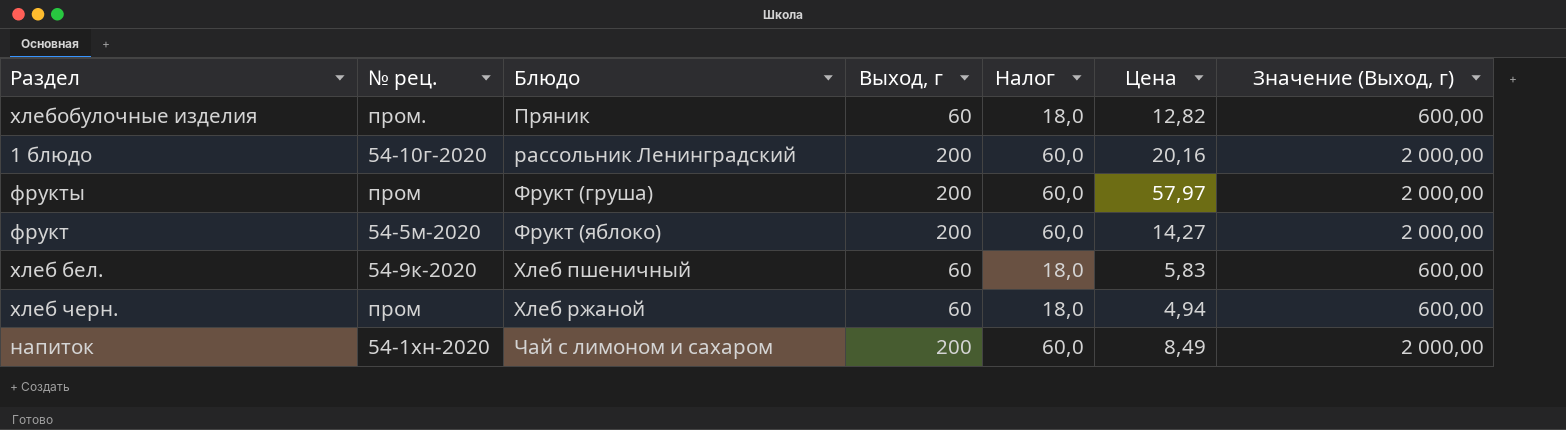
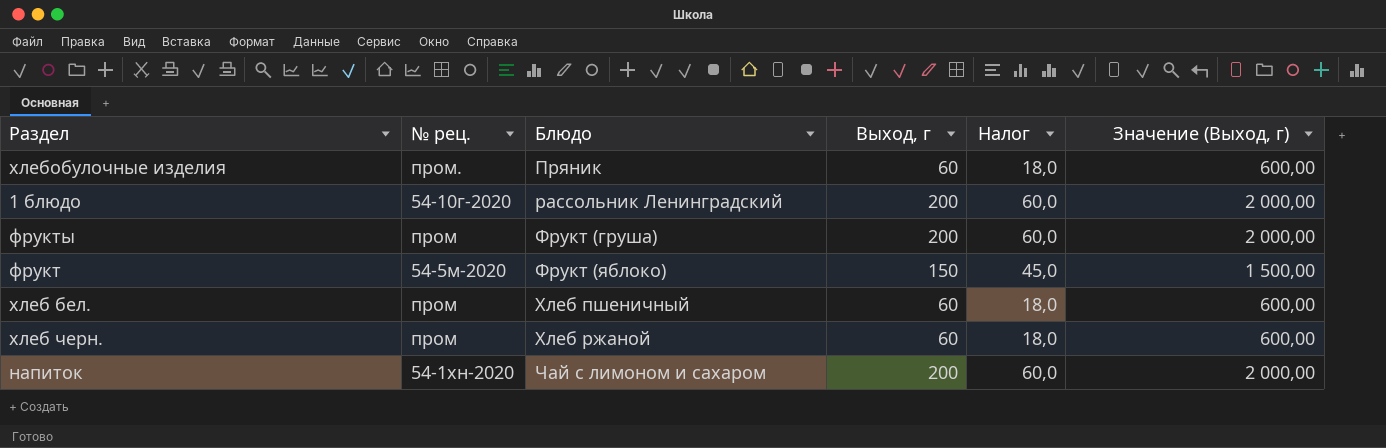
column Цена | position: 6 -> none
фрукт | Выход, г: 200 -> 150
фрукт | Налог: 60,0 -> 45,0
фрукт | Значение (Выход, г): 2 000,00 -> 1 500,00
хлеб бел. | № рец.: 54-9к-2020 -> пром

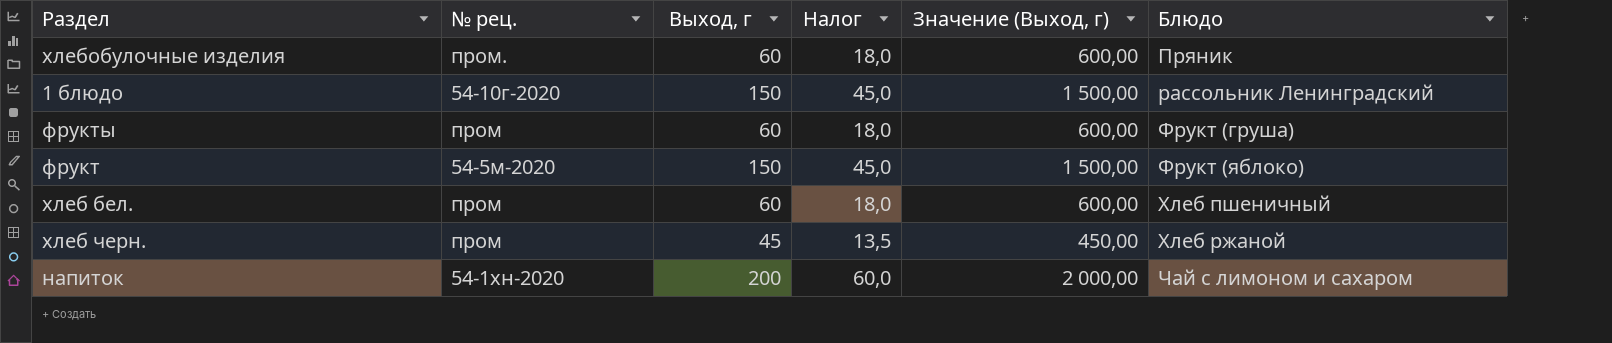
column Блюдо | position: 3 -> 6
1 блюдо | Выход, г: 200 -> 150
1 блюдо | Налог: 60,0 -> 45,0
1 блюдо | Значение (Выход, г): 2 000,00 -> 1 500,00
фрукты | Выход, г: 200 -> 60
фрукты | Налог: 60,0 -> 18,0
фрукты | Значение (Выход, г): 2 000,00 -> 600,00
хлеб черн. | Выход, г: 60 -> 45
хлеб черн. | Налог: 18,0 -> 13,5
хлеб черн. | Значение (Выход, г): 600,00 -> 450,00

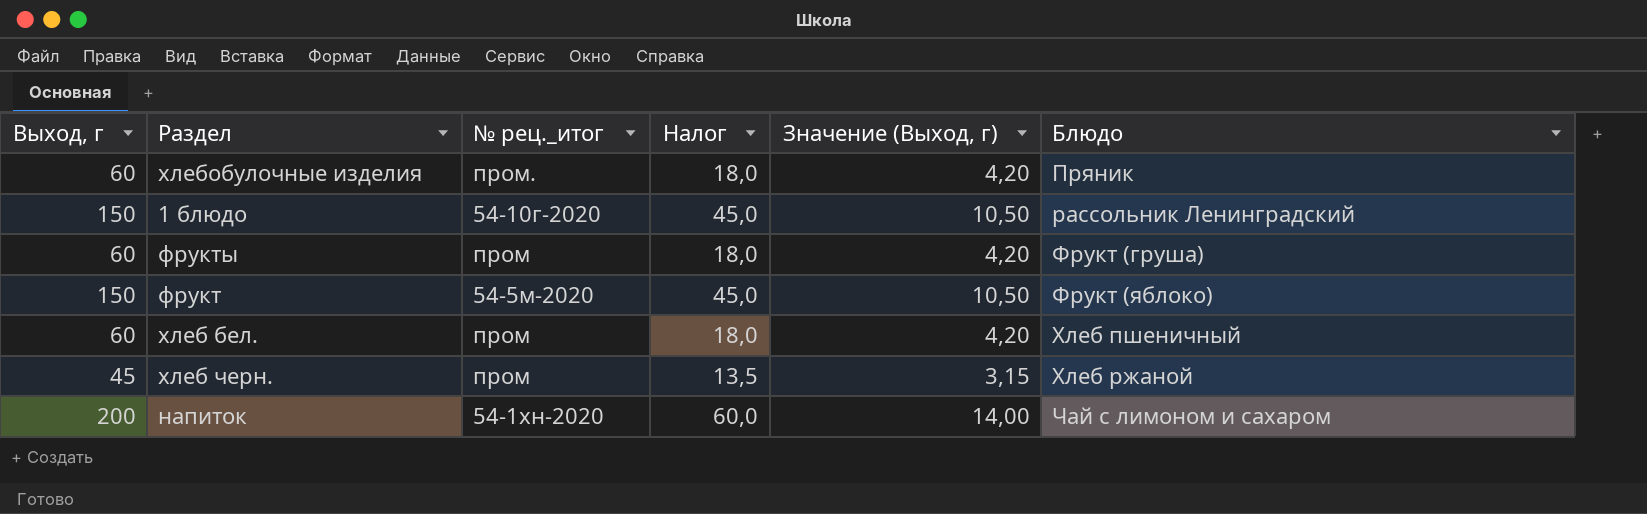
column Выход, г | position: 3 -> 1
column name: № рец. -> № рец._итог
column Значение (Выход, г) | formula: [Выход, г] * 10 -> [Выход, г] * 0,07

